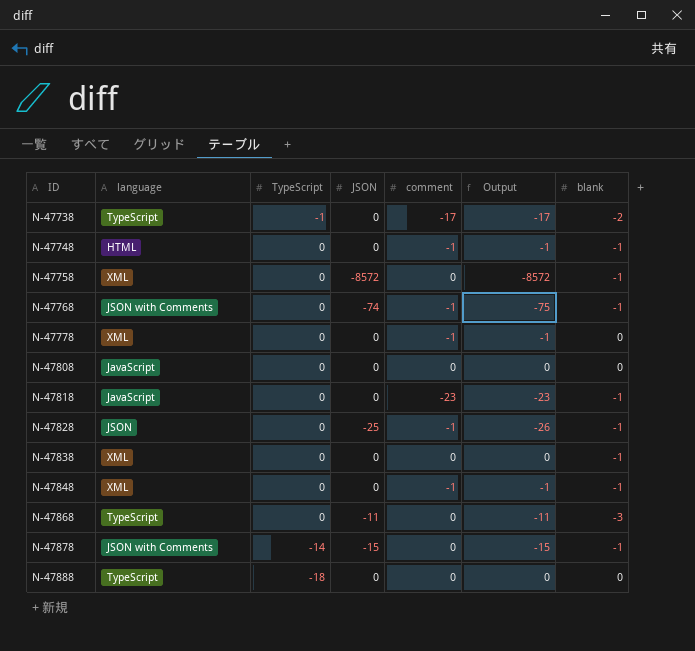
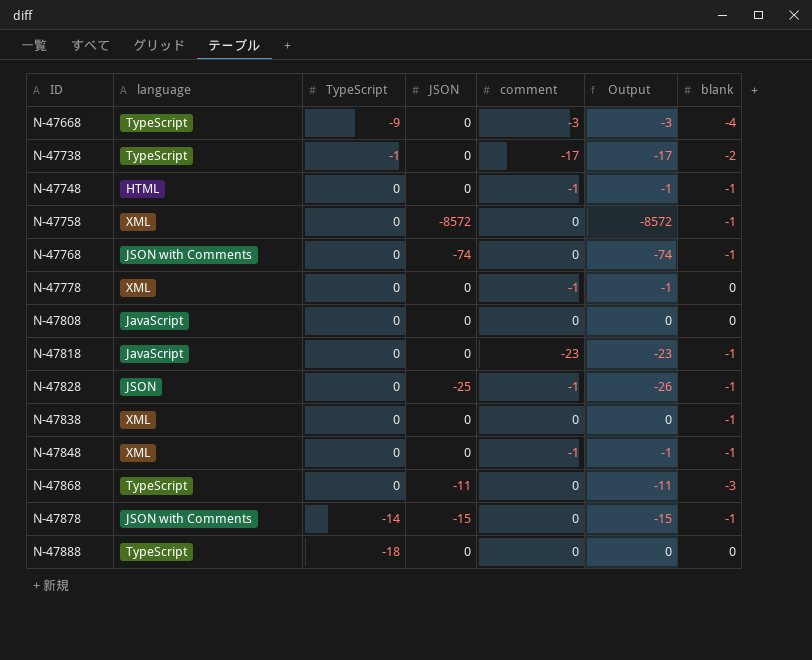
row N-47668: none -> TypeScript | -9 | 0 | -3 | -3 | -4
N-47768 | comment: -1 -> 0
N-47768 | Output: -75 -> -74

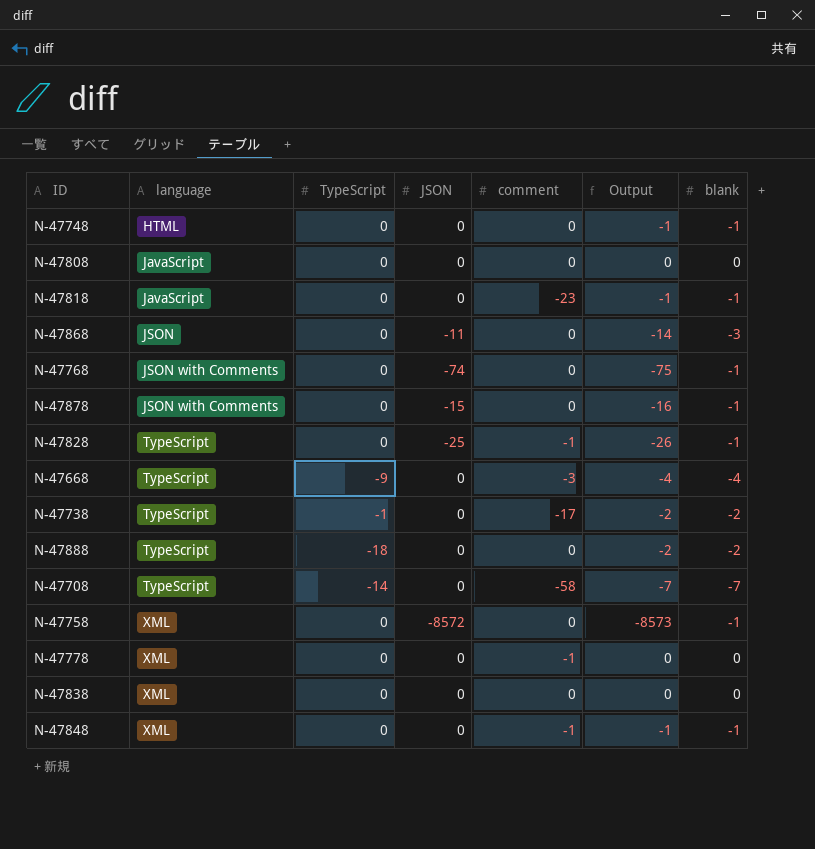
row order: ID ascending -> language ascending
column Output | formula: [JSON] + [comment] -> [JSON] + [blank]
N-47748 | comment: -1 -> 0
N-47868 | language: TypeScript -> JSON
N-47878 | TypeScript: -14 -> 0
N-47828 | language: JSON -> TypeScript
N-47888 | blank: 0 -> -2
row N-47708: none -> TypeScript | -14 | 0 | -58 | -7 | -7
N-47838 | blank: -1 -> 0

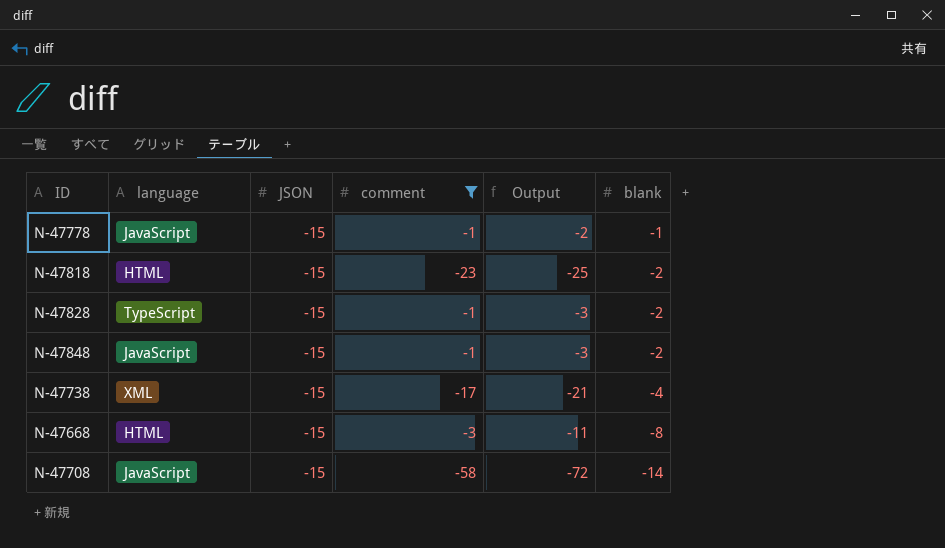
filter: none -> comment != 0
row order: language ascending -> blank descending
column TypeScript | position: 3 -> none
column Output | formula: [JSON] + [blank] -> [comment] + [blank]
N-47778 | language: XML -> JavaScript
N-47778 | JSON: 0 -> -15
N-47778 | blank: 0 -> -1
N-47818 | language: JavaScript -> HTML
N-47818 | JSON: 0 -> -15
N-47818 | blank: -1 -> -2
N-47828 | JSON: -25 -> -15
N-47828 | blank: -1 -> -2
N-47848 | language: XML -> JavaScript
N-47848 | JSON: 0 -> -15
N-47848 | blank: -1 -> -2
N-47738 | language: TypeScript -> XML
N-47738 | JSON: 0 -> -15
N-47738 | blank: -2 -> -4
N-47668 | language: TypeScript -> HTML
N-47668 | JSON: 0 -> -15
N-47668 | blank: -4 -> -8
N-47708 | language: TypeScript -> JavaScript
N-47708 | JSON: 0 -> -15
N-47708 | blank: -7 -> -14

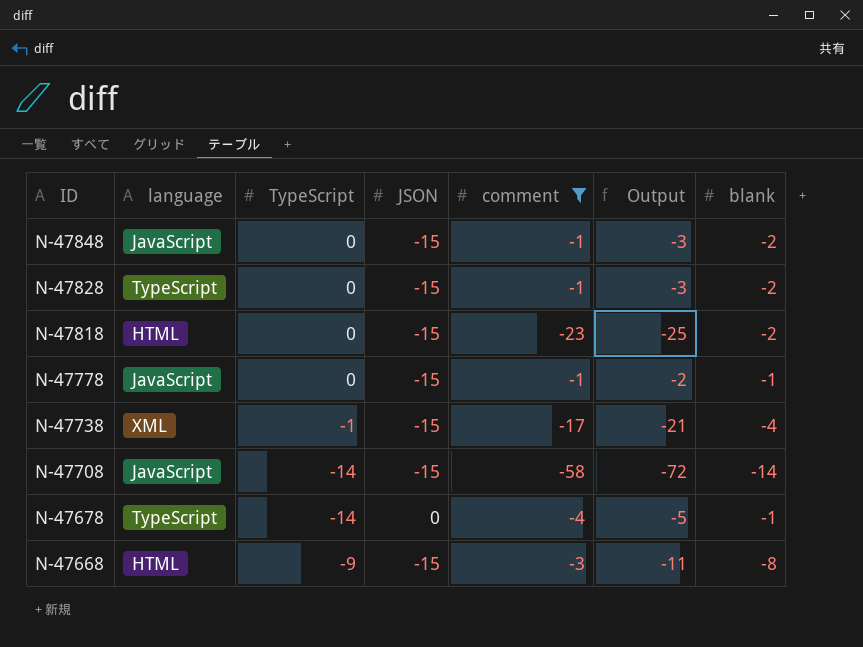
row order: blank descending -> ID descending
column TypeScript | position: none -> 3
row N-47678: none -> TypeScript | -14 | 0 | -4 | -5 | -1

